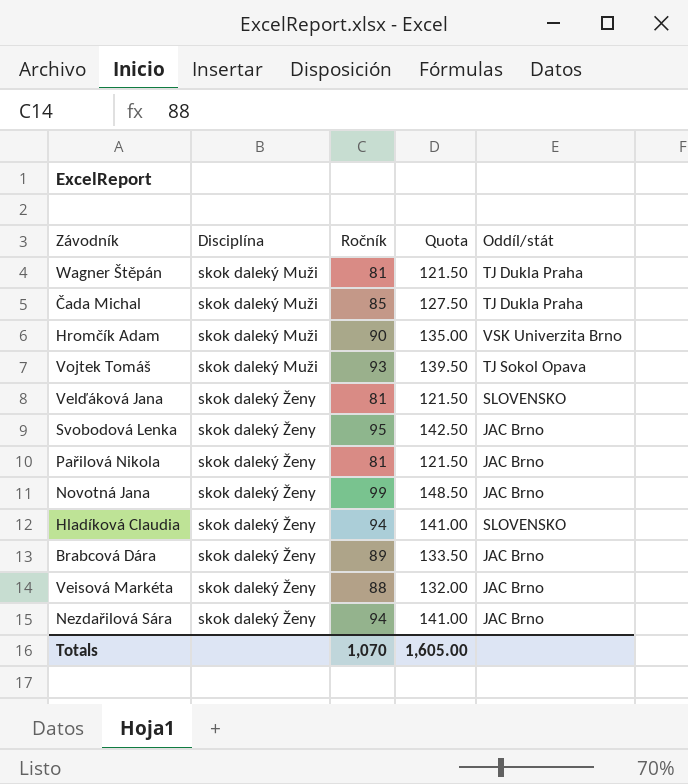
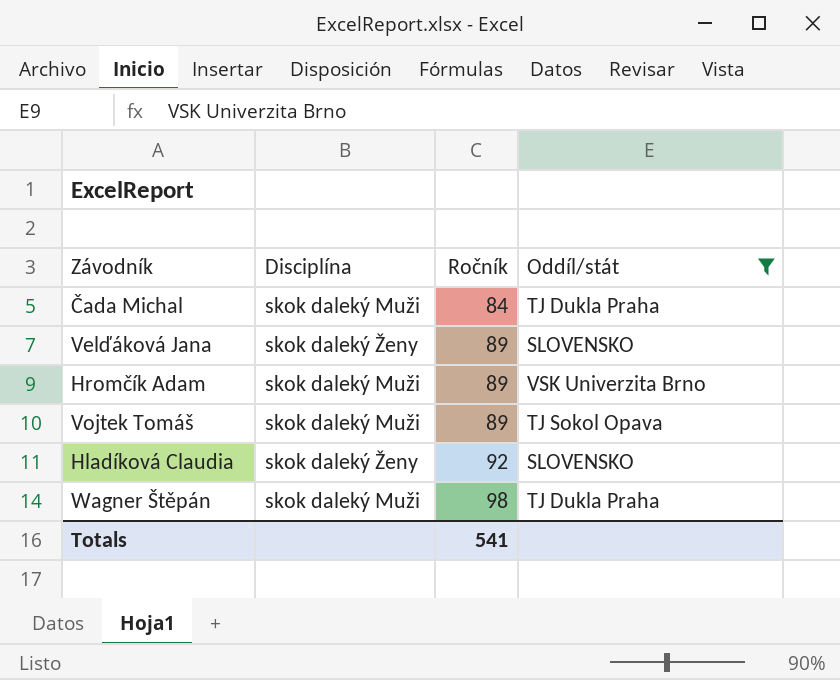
filter: none -> Oddíl/stát != JAC Brno
row order: Disciplína ascending -> Ročník ascending
column Quota | formula: [Ročník] * 1.5 -> none
Čada Michal | Ročník: 85 -> 84
Velďáková Jana | Ročník: 81 -> 89
Hromčík Adam | Ročník: 90 -> 89
Vojtek Tomáš | Ročník: 93 -> 89
Hladíková Claudia | Ročník: 94 -> 92
Wagner Štěpán | Ročník: 81 -> 98
Totals | Ročník: 1,070 -> 541

